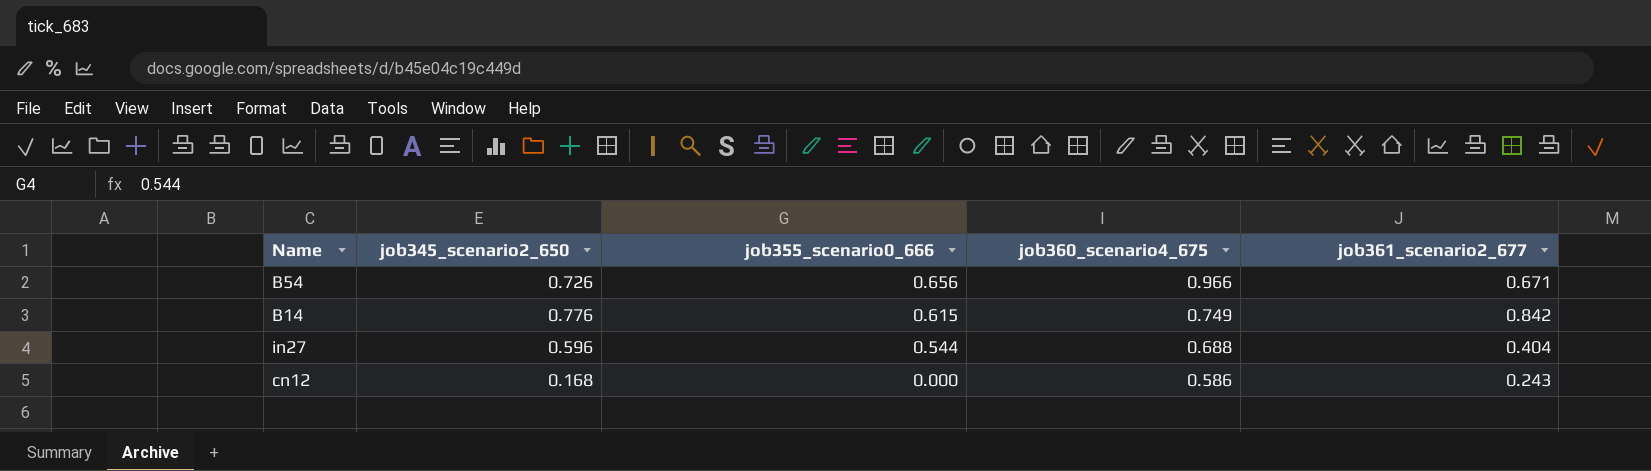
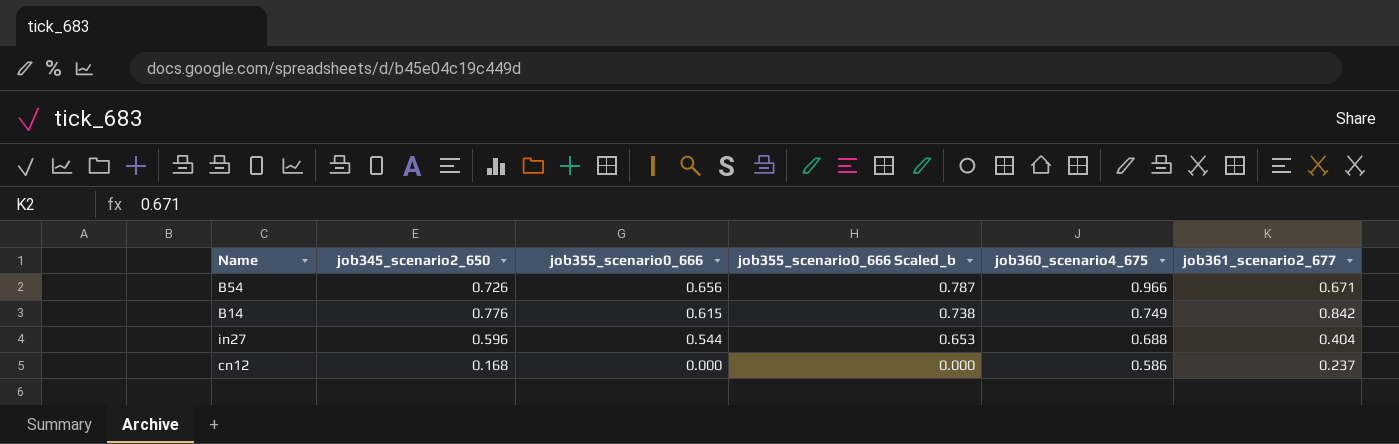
column job355_scenario0_666 Scaled_b | formula: none -> [job355_scenario0_666] * 1.2
cn12 | job361_scenario2_677: 0.243 -> 0.237

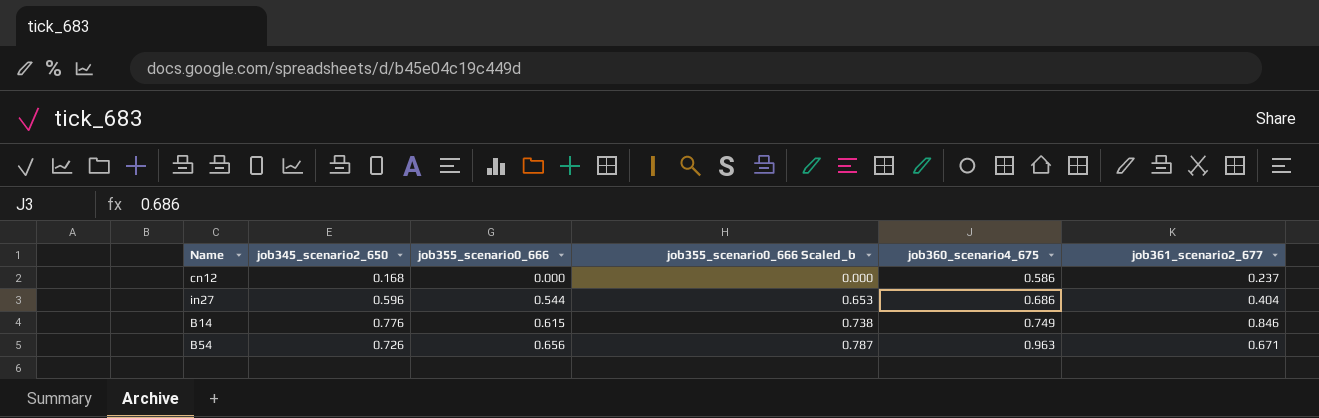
row order: job355_scenario0_666 descending -> job355_scenario0_666 ascending
in27 | job360_scenario4_675: 0.688 -> 0.686
B14 | job361_scenario2_677: 0.842 -> 0.846
B54 | job360_scenario4_675: 0.966 -> 0.963

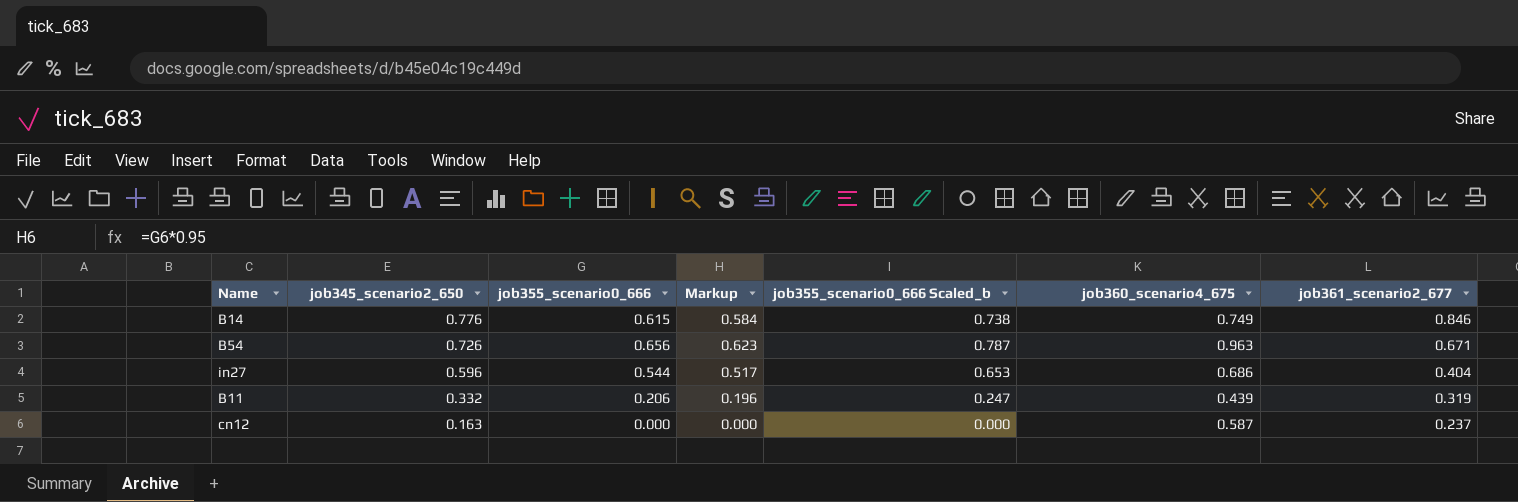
row order: job355_scenario0_666 ascending -> job345_scenario2_650 descending
column Markup | formula: none -> [job355_scenario0_666] * 0.95
row B11: none -> 0.332 | 0.206 | 0.196 | 0.247 | 0.439 | 0.319
cn12 | job345_scenario2_650: 0.168 -> 0.163
cn12 | job360_scenario4_675: 0.586 -> 0.587

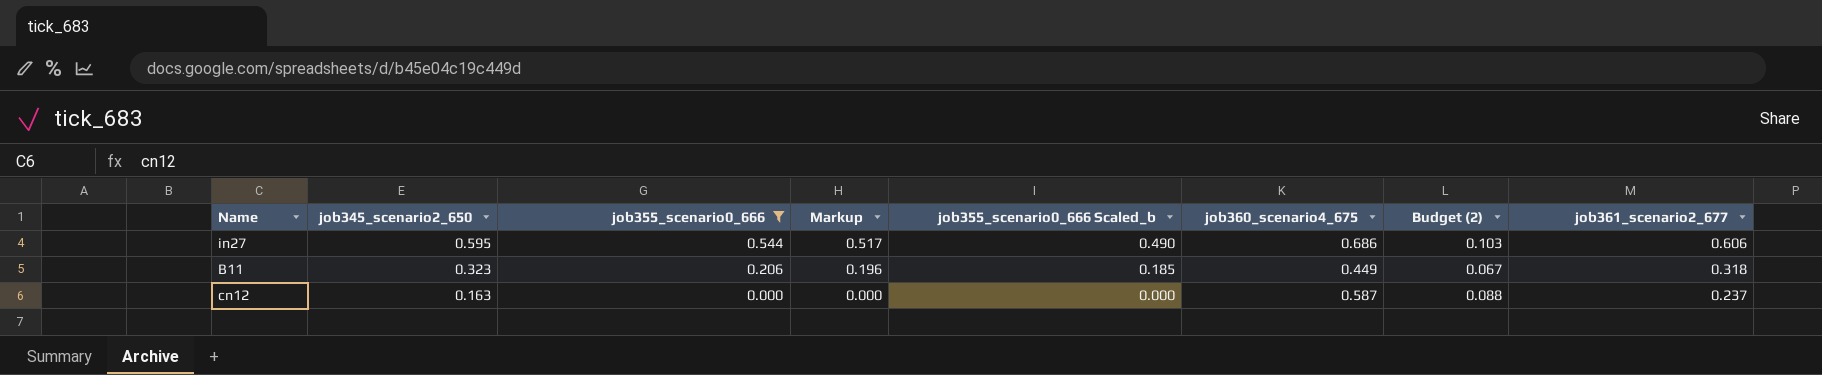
filter: none -> job355_scenario0_666 <= 0.544
column job355_scenario0_666 Scaled_b | formula: [job355_scenario0_666] * 1.2 -> [job355_scenario0_666] * 0.9
column Budget (2) | formula: none -> [job360_scenario4_675] * 0.15
in27 | job345_scenario2_650: 0.596 -> 0.595
in27 | job361_scenario2_677: 0.404 -> 0.606
B11 | job345_scenario2_650: 0.332 -> 0.323
B11 | job360_scenario4_675: 0.439 -> 0.449
B11 | job361_scenario2_677: 0.319 -> 0.318

